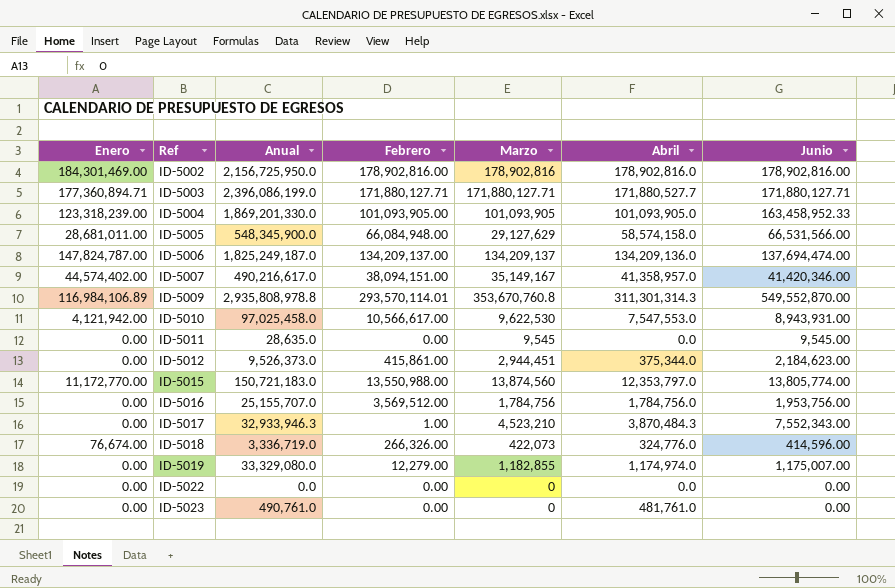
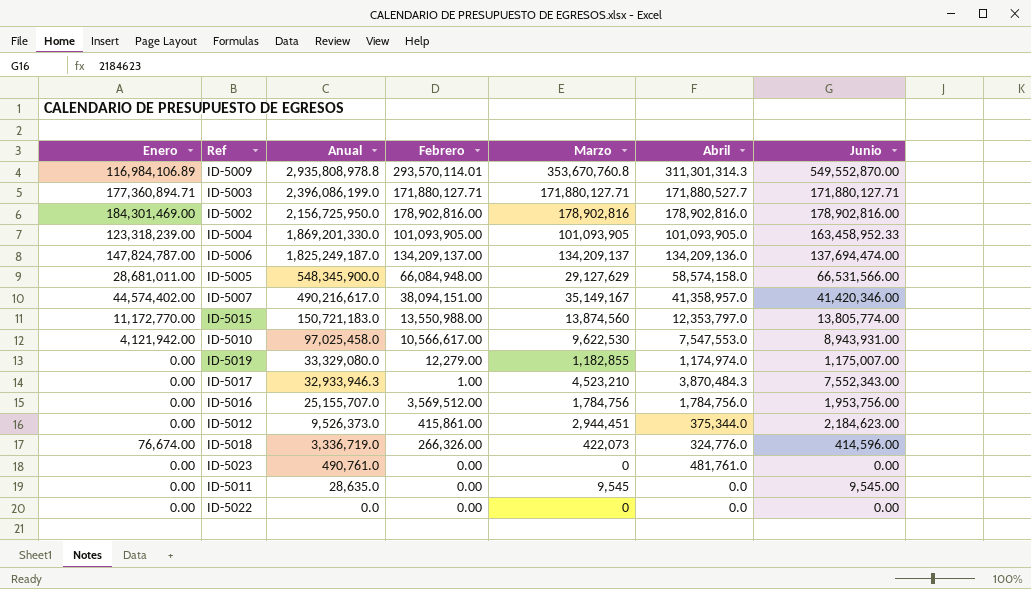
row order: Ref ascending -> Anual descending

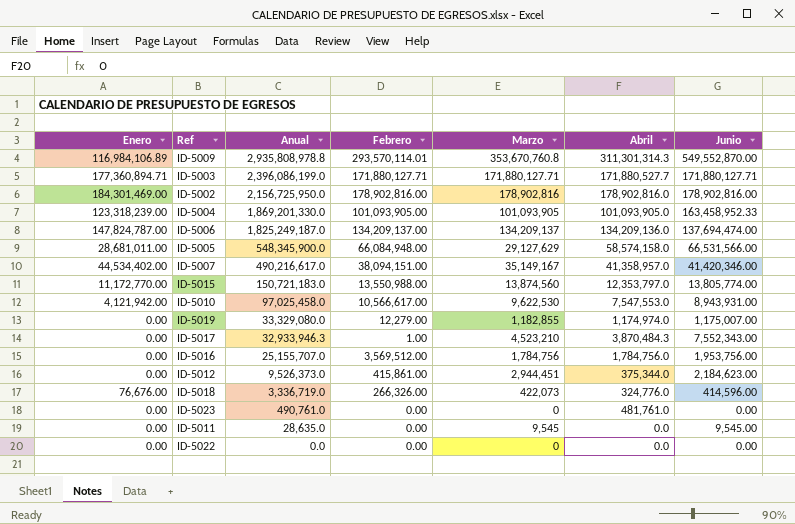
ID-5007 | Enero: 44,574,402.00 -> 44,534,402.00
ID-5018 | Enero: 76,674.00 -> 76,676.00

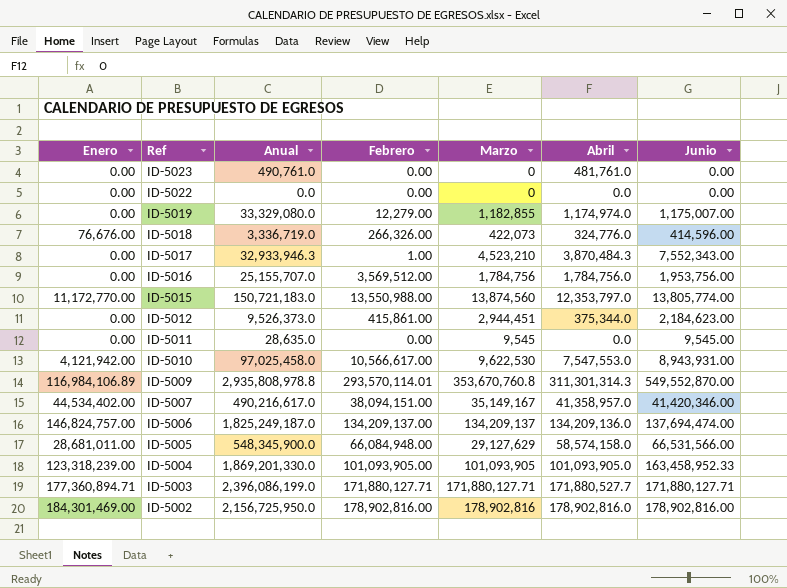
row order: Anual descending -> Ref descending
ID-5006 | Enero: 147,824,787.00 -> 146,824,757.00

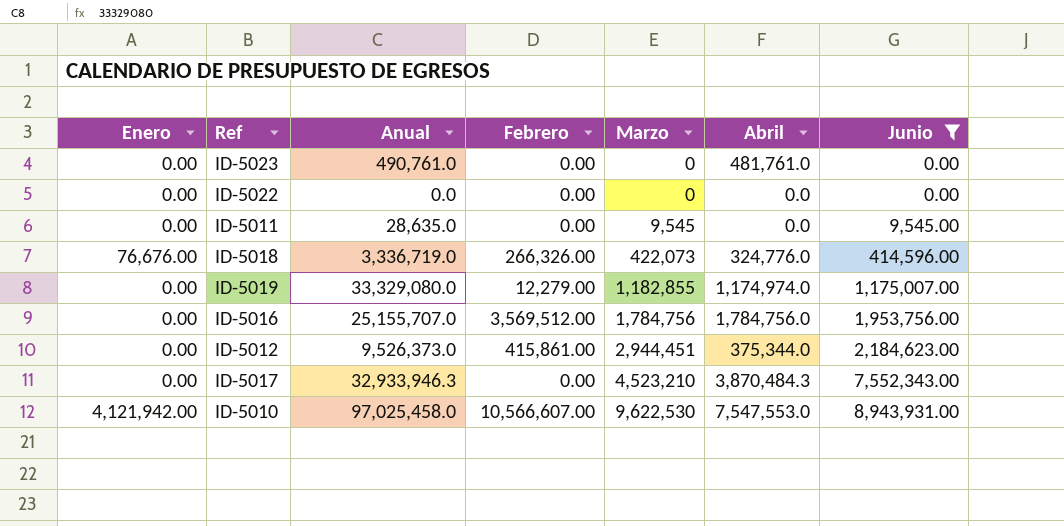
filter: none -> Junio <= 8,943,931.00
row order: Ref descending -> Marzo ascending
ID-5017 | Febrero: 1.00 -> 0.00
ID-5010 | Febrero: 10,566,617.00 -> 10,566,607.00

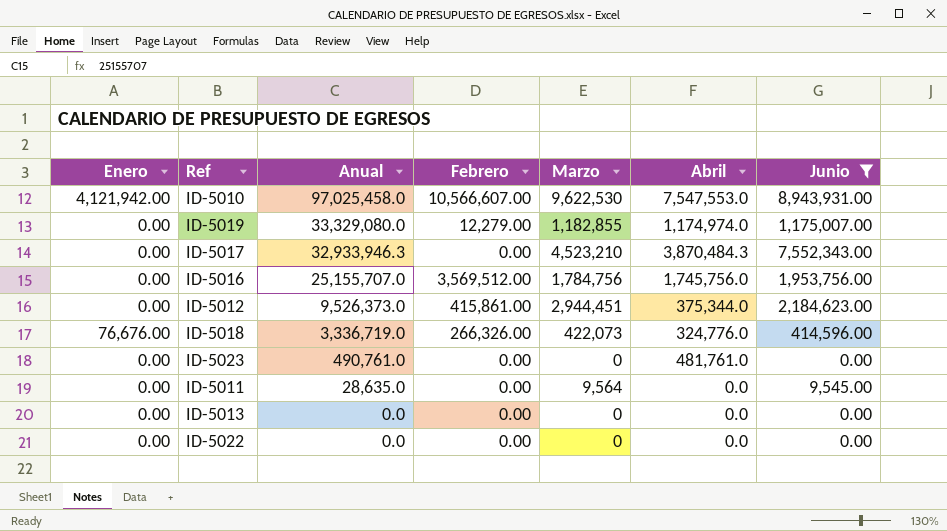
row order: Marzo ascending -> Anual descending
ID-5016 | Abril: 1,784,756.0 -> 1,745,756.0
ID-5011 | Marzo: 9,545 -> 9,564
row ID-5013: none -> 0.00 | 0.0 | 0.00 | 0 | 0.0 | 0.00

